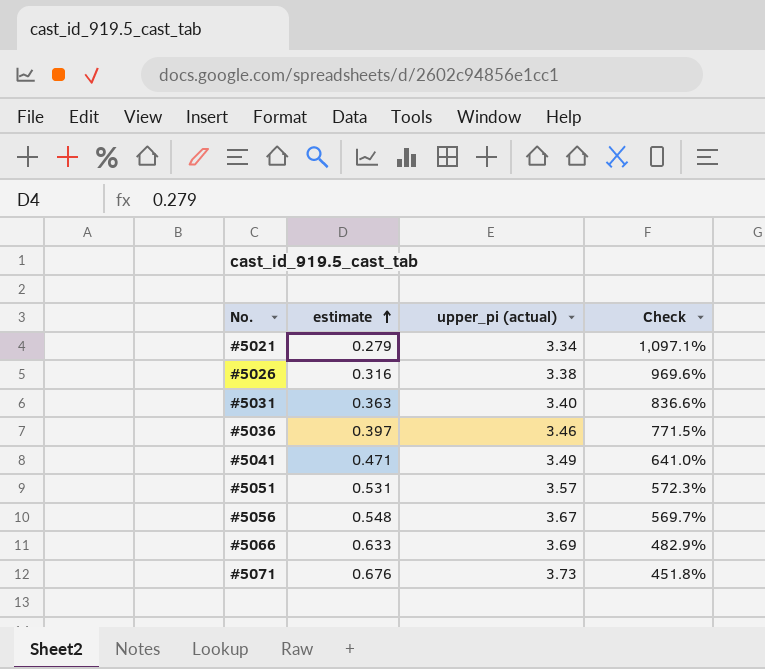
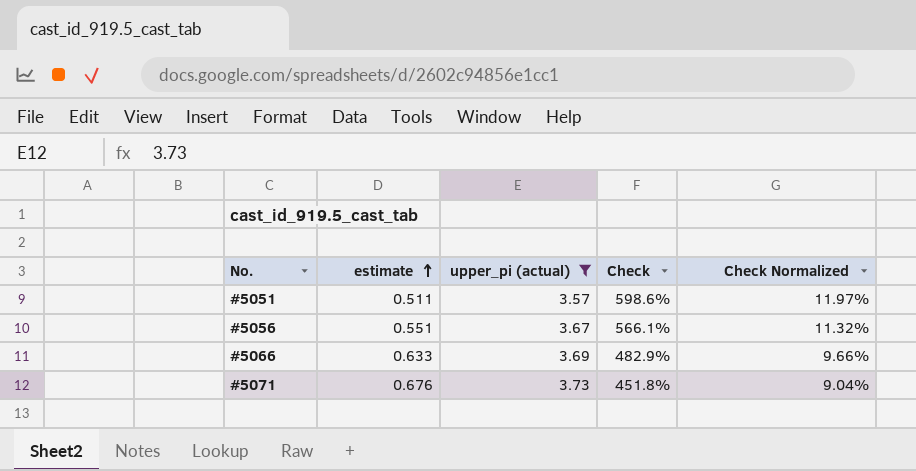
filter: none -> upper_pi (actual) >= 3.57
column Check Normalized | formula: none -> [Check] * 0.02
#5051 | estimate: 0.531 -> 0.511
#5051 | Check: 572.3% -> 598.6%
#5056 | estimate: 0.548 -> 0.551
#5056 | Check: 569.7% -> 566.1%

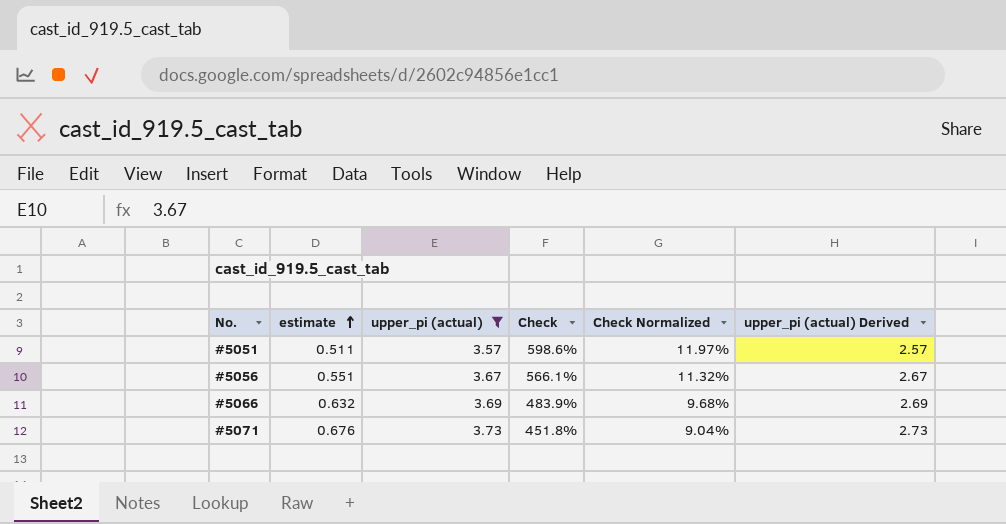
column upper_pi (actual) Derived | formula: none -> [upper_pi (actual)] - 1
#5066 | estimate: 0.633 -> 0.632
#5066 | Check: 482.9% -> 483.9%
#5066 | Check Normalized: 9.66% -> 9.68%

